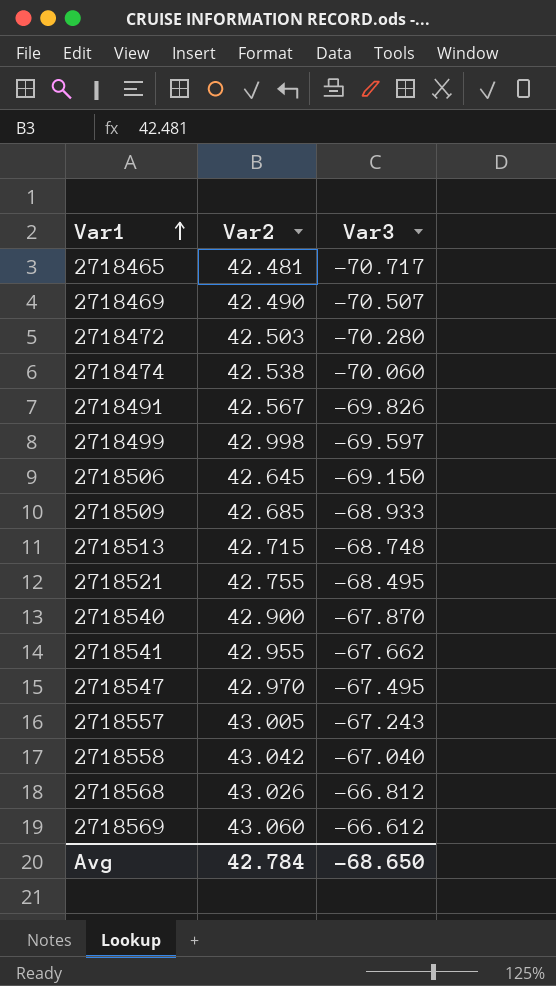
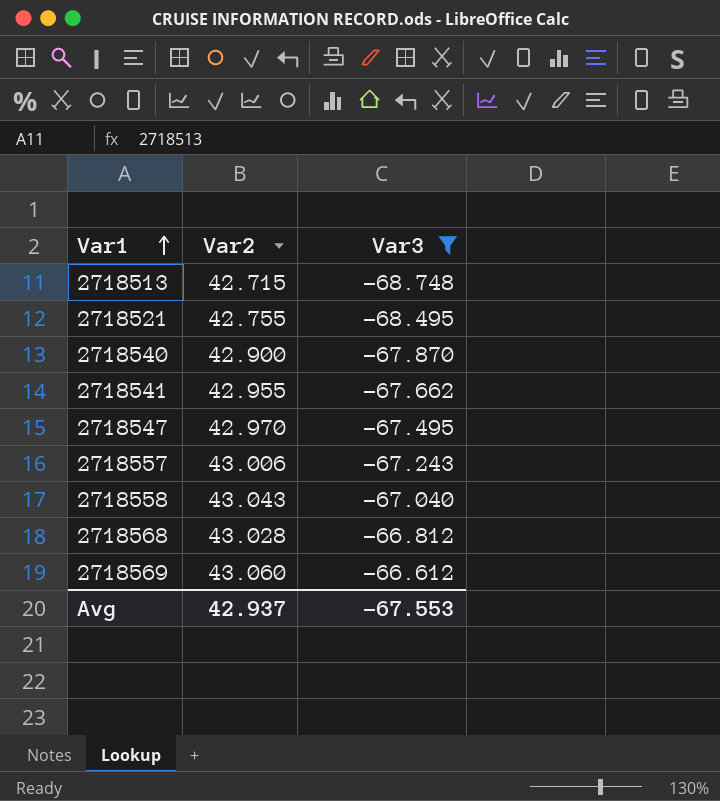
filter: none -> Var3 >= -68.748
2718557 | Var2: 43.005 -> 43.006
2718558 | Var2: 43.042 -> 43.043
2718568 | Var2: 43.026 -> 43.028
Avg | Var2: 42.784 -> 42.937
Avg | Var3: -68.650 -> -67.553

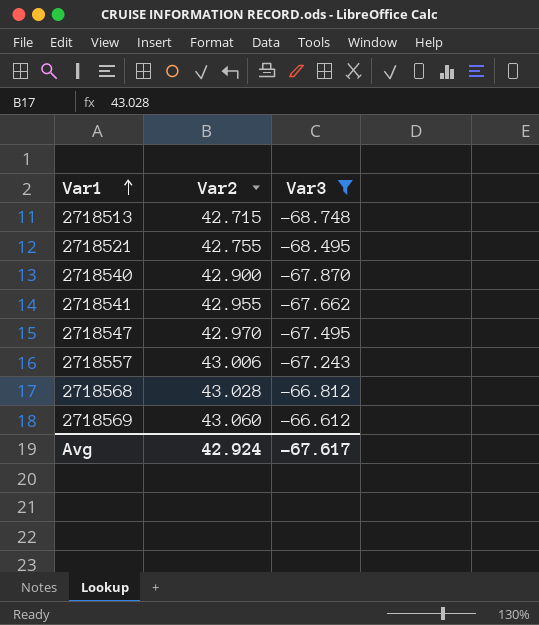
row 2718558: 43.043 | -67.040 -> none
Avg | Var2: 42.937 -> 42.924
Avg | Var3: -67.553 -> -67.617

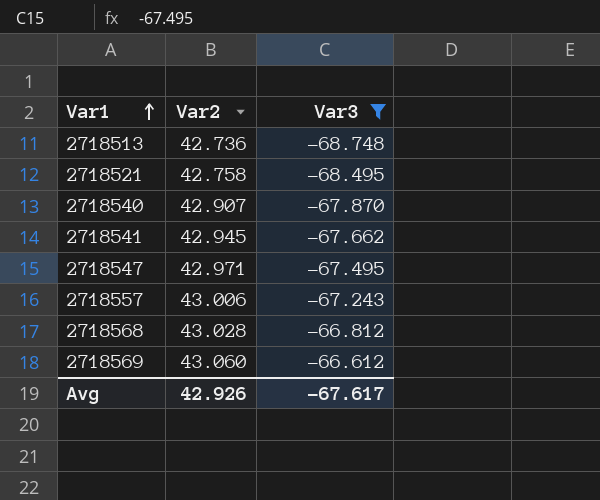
2718513 | Var2: 42.715 -> 42.736
2718521 | Var2: 42.755 -> 42.758
2718540 | Var2: 42.900 -> 42.907
2718541 | Var2: 42.955 -> 42.945
2718547 | Var2: 42.970 -> 42.971
Avg | Var2: 42.924 -> 42.926

